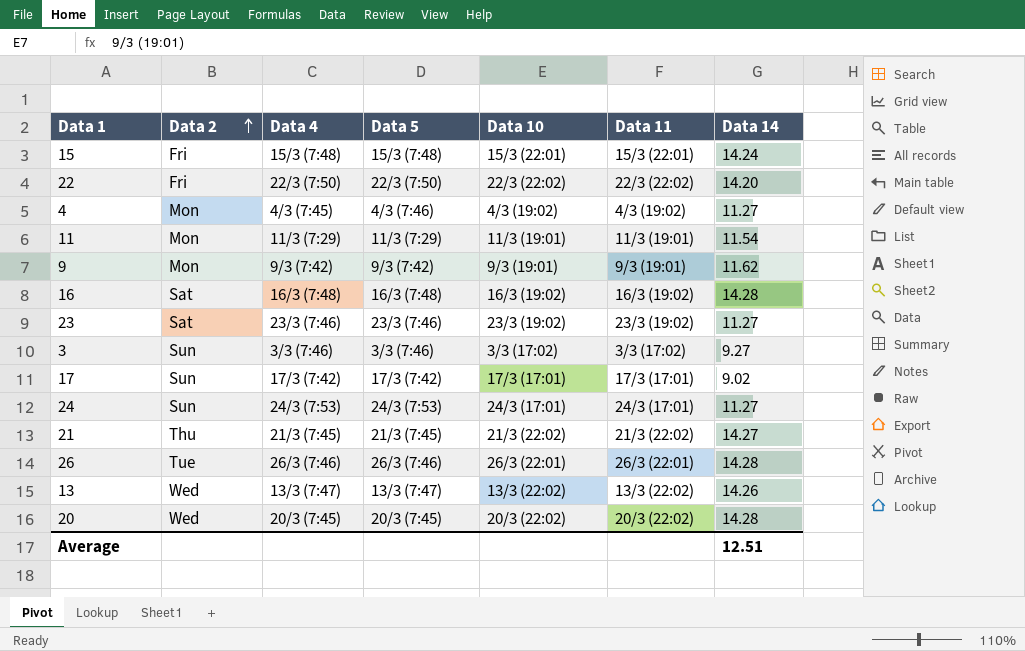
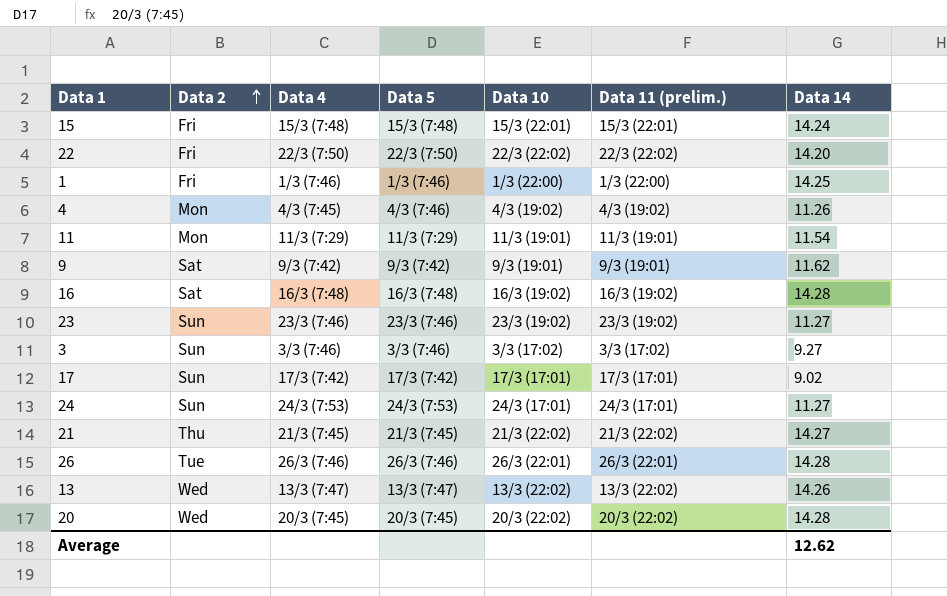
column name: Data 11 -> Data 11 (prelim.)
row 1: none -> Fri | 1/3 (7:46) | 1/3 (7:46) | 1/3 (22:00) | 1/3 (22:00) | 14.25
4 | Data 14: 11.27 -> 11.26
9 | Data 2: Mon -> Sat
23 | Data 2: Sat -> Sun
Average | Data 14: 12.51 -> 12.62

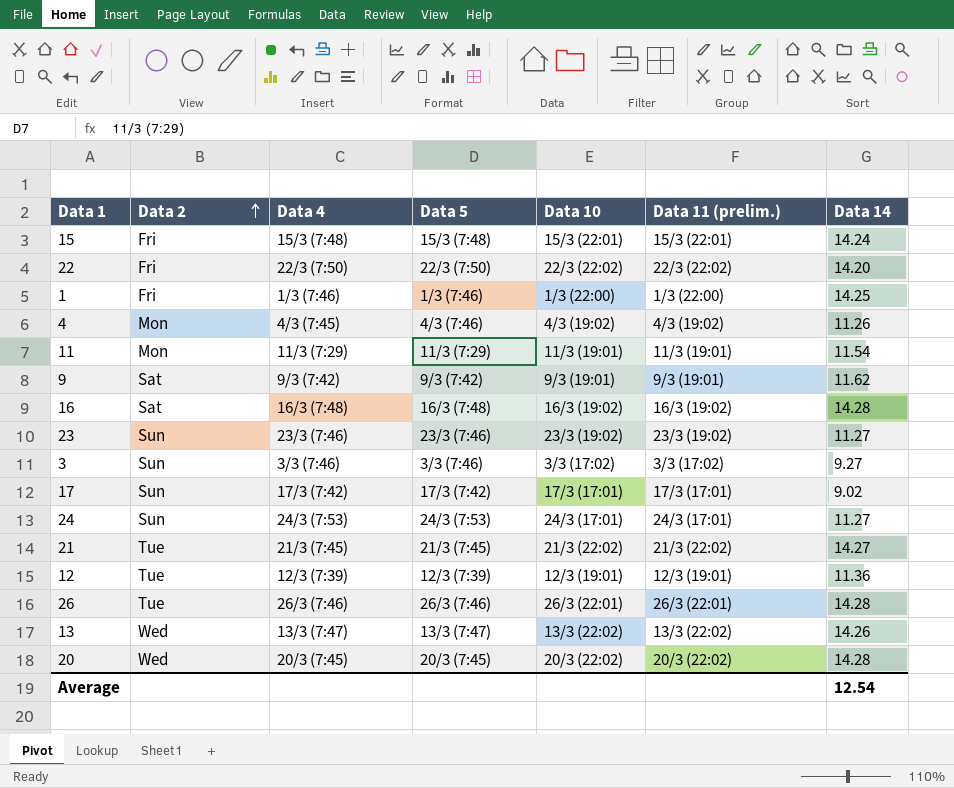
21 | Data 2: Thu -> Tue
row 12: none -> Tue | 12/3 (7:39) | 12/3 (7:39) | 12/3 (19:01) | 12/3 (19:01) | 11.36
Average | Data 14: 12.62 -> 12.54

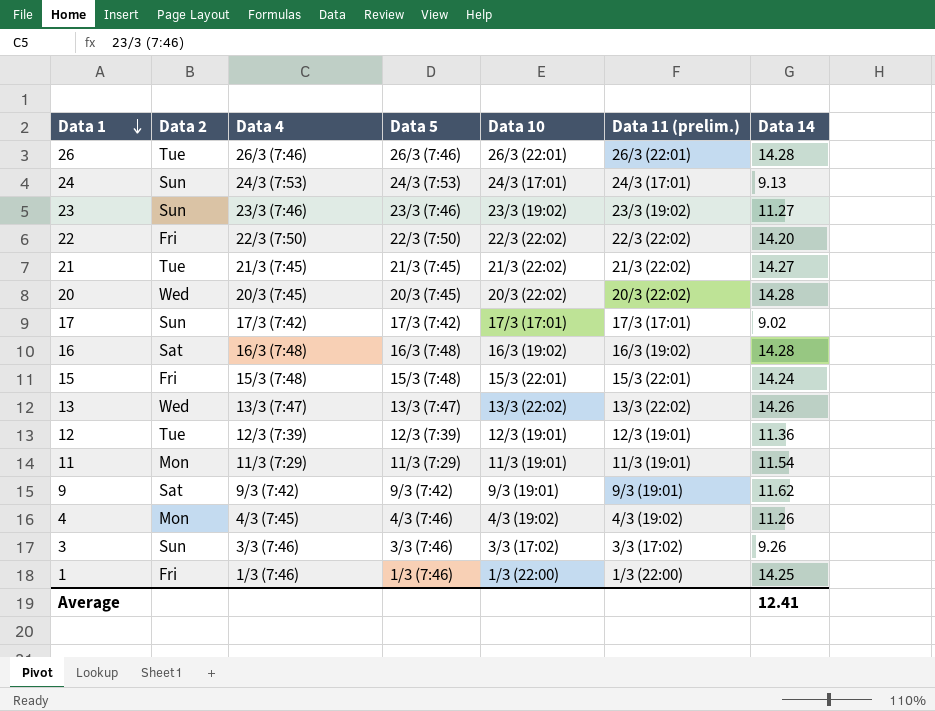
row order: Data 2 ascending -> Data 1 descending
24 | Data 14: 11.27 -> 9.13
3 | Data 14: 9.27 -> 9.26
Average | Data 14: 12.54 -> 12.41

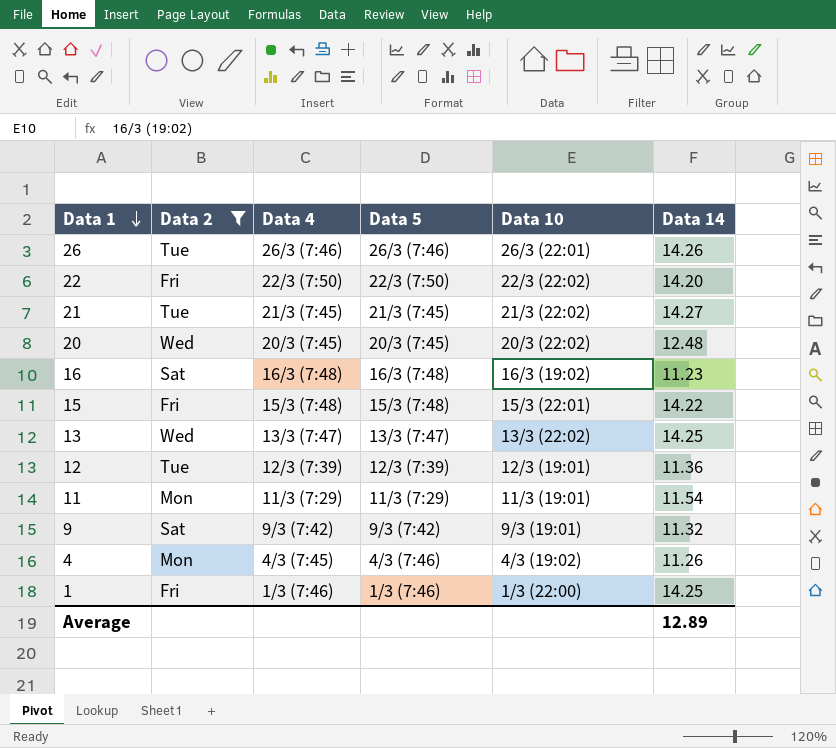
filter: none -> Data 2 != Sun
column Data 11 (prelim.) | position: 6 -> none
26 | Data 14: 14.28 -> 14.26
20 | Data 14: 14.28 -> 12.48
16 | Data 14: 14.28 -> 11.23
15 | Data 14: 14.24 -> 14.22
13 | Data 14: 14.26 -> 14.25
9 | Data 14: 11.62 -> 11.32
Average | Data 14: 12.41 -> 12.89

